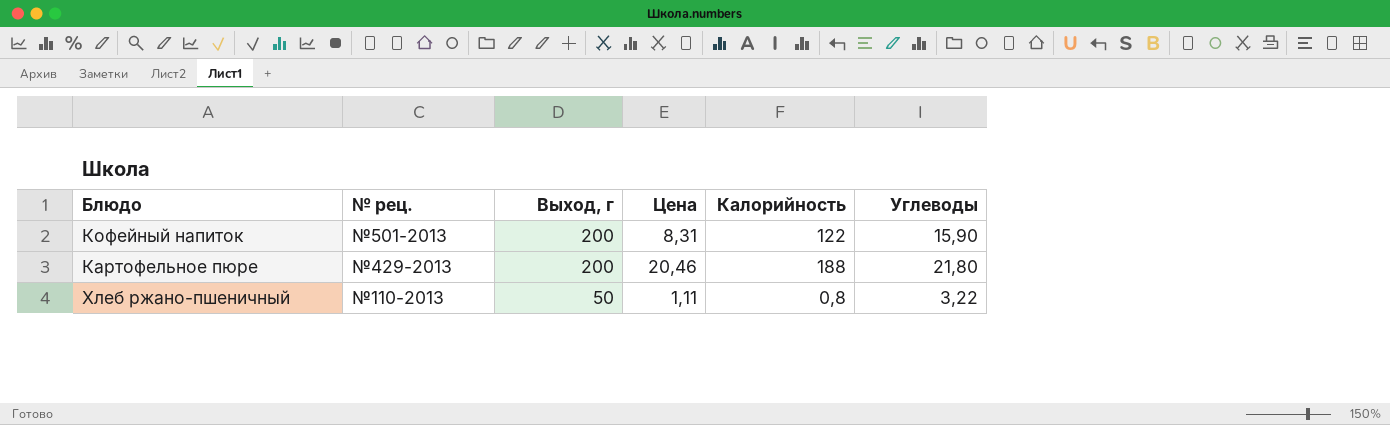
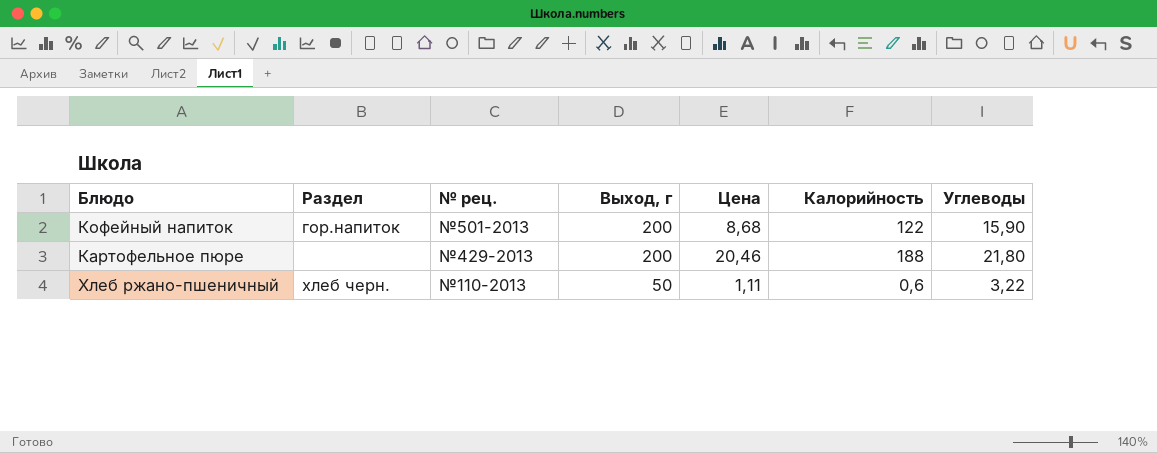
column Раздел | position: none -> 2
Кофейный напиток | Цена: 8,31 -> 8,68
Хлеб ржано-пшеничный | Калорийность: 0,8 -> 0,6

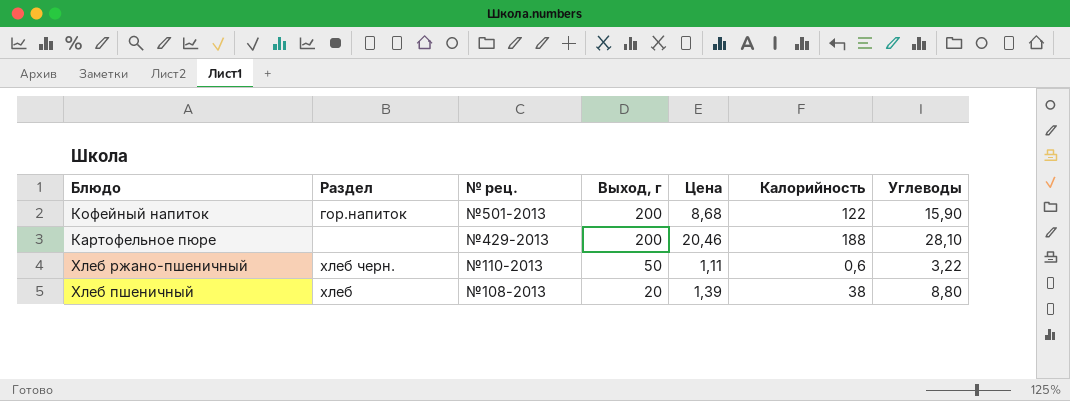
Картофельное пюре | Углеводы: 21,80 -> 28,10
row Хлеб пшеничный: none -> хлеб | №108-2013 | 20 | 1,39 | 38 | 8,80

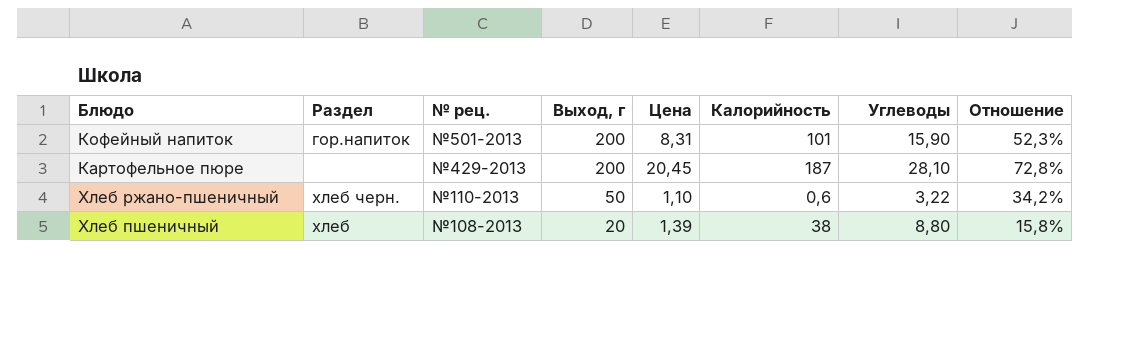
column Отношение | formula: none -> [Цена] / [Углеводы]
Кофейный напиток | Цена: 8,68 -> 8,31
Кофейный напиток | Калорийность: 122 -> 101
Картофельное пюре | Цена: 20,46 -> 20,45
Картофельное пюре | Калорийность: 188 -> 187
Хлеб ржано-пшеничный | Цена: 1,11 -> 1,10

